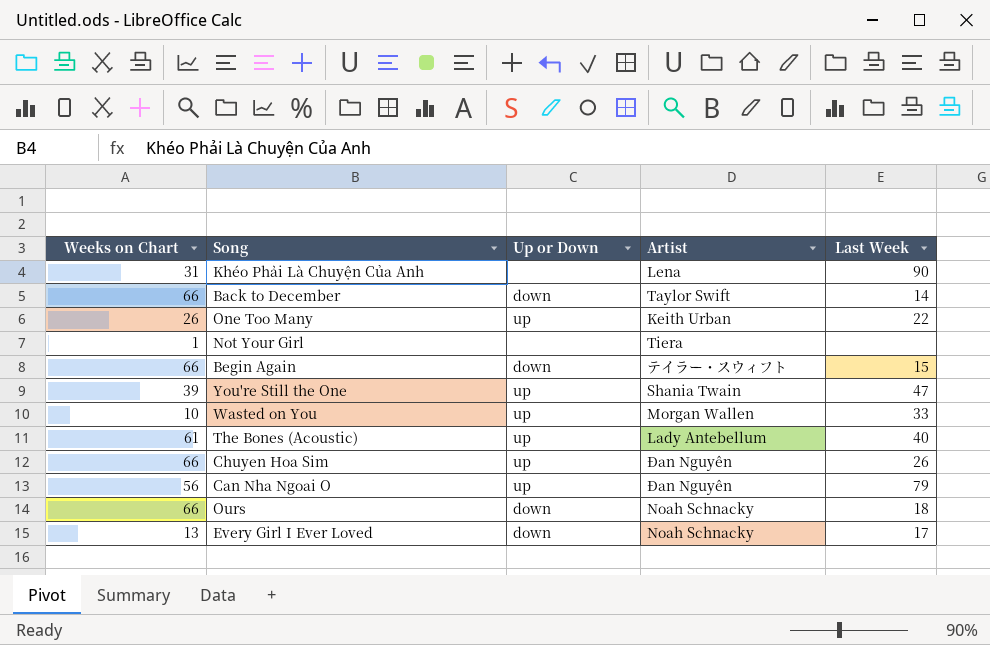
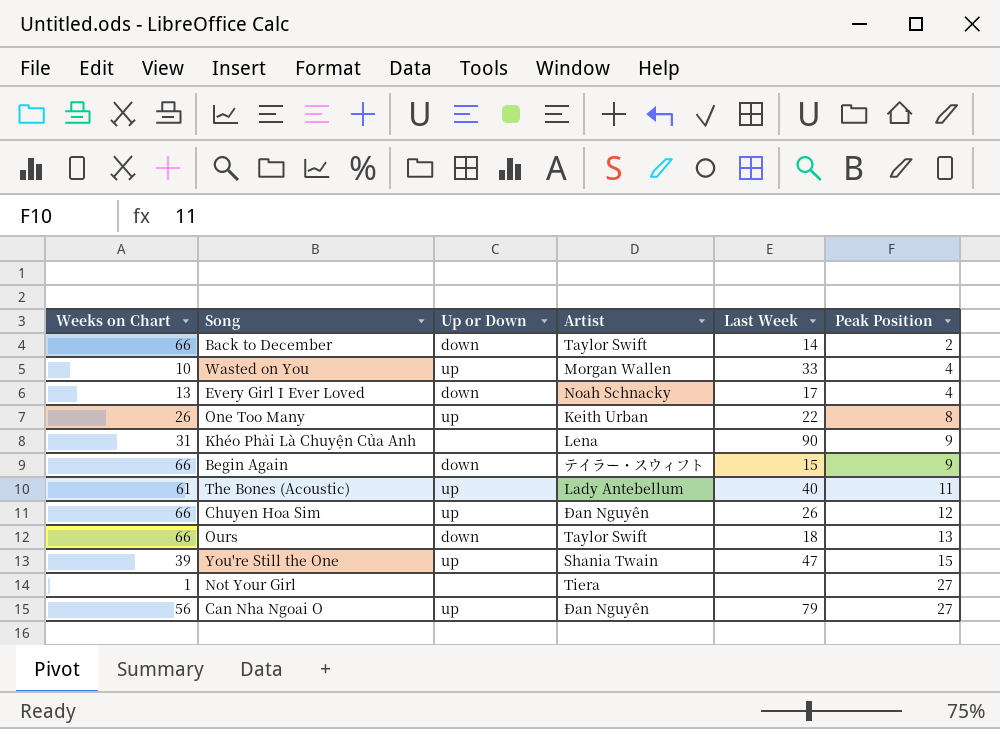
row order: none -> Peak Position ascending
column Peak Position | position: none -> 6
Ours | Artist: Noah Schnacky -> Taylor Swift

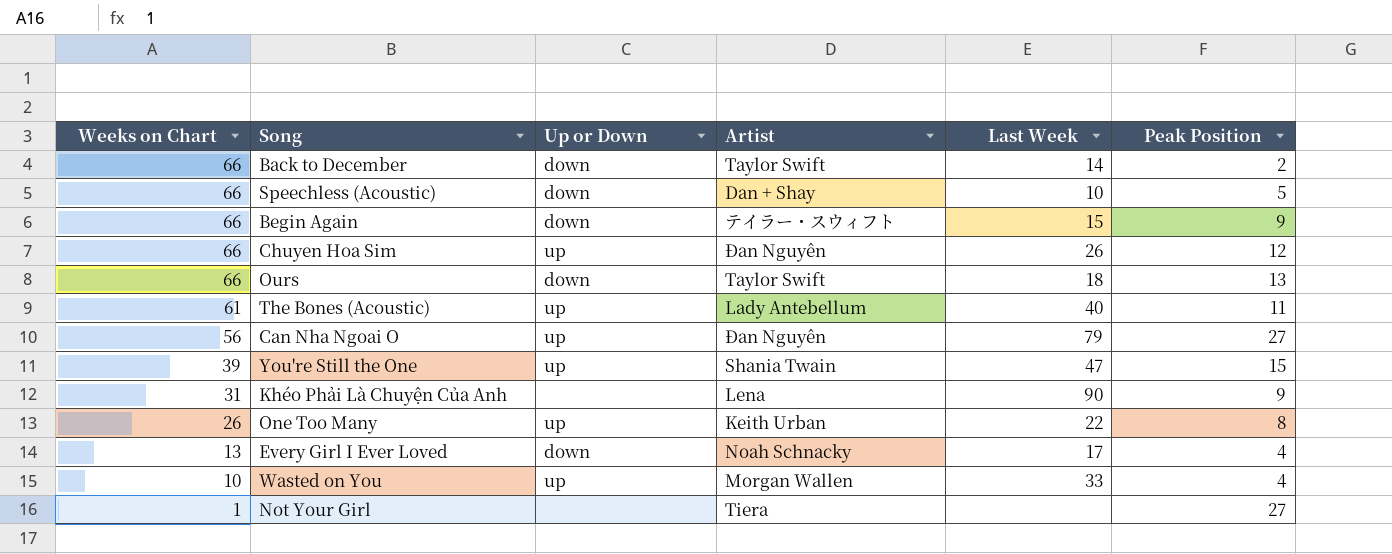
row order: Peak Position ascending -> Weeks on Chart descending
row Speechless (Acoustic): none -> 66 | down | Dan + Shay | 10 | 5

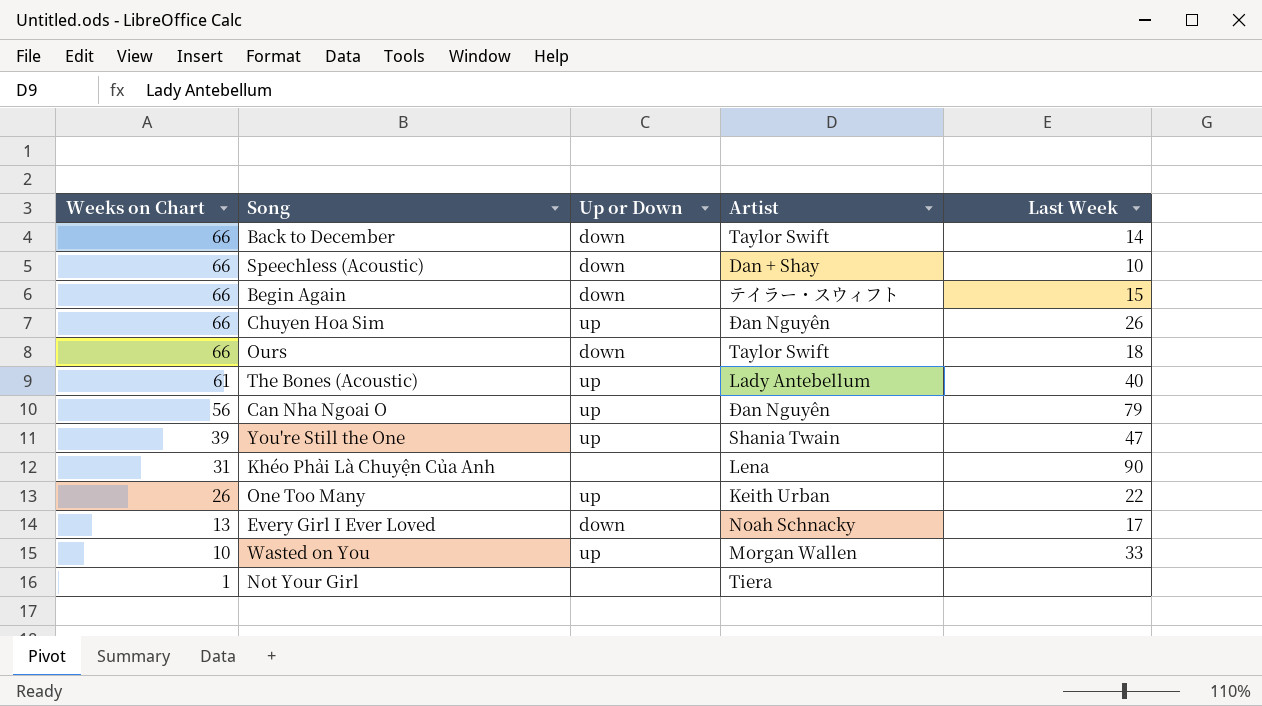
column Peak Position | position: 6 -> none

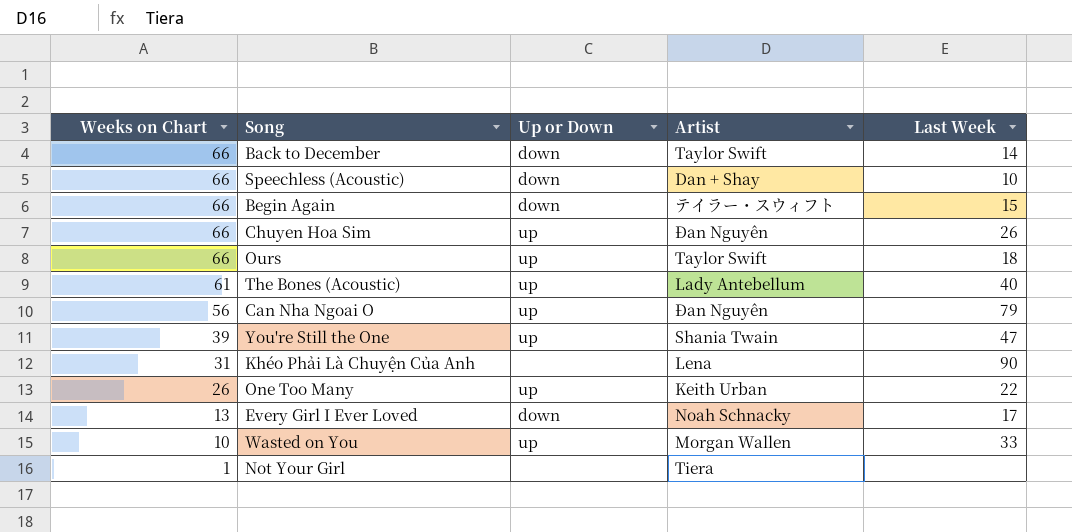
Ours | Up or Down: down -> up

